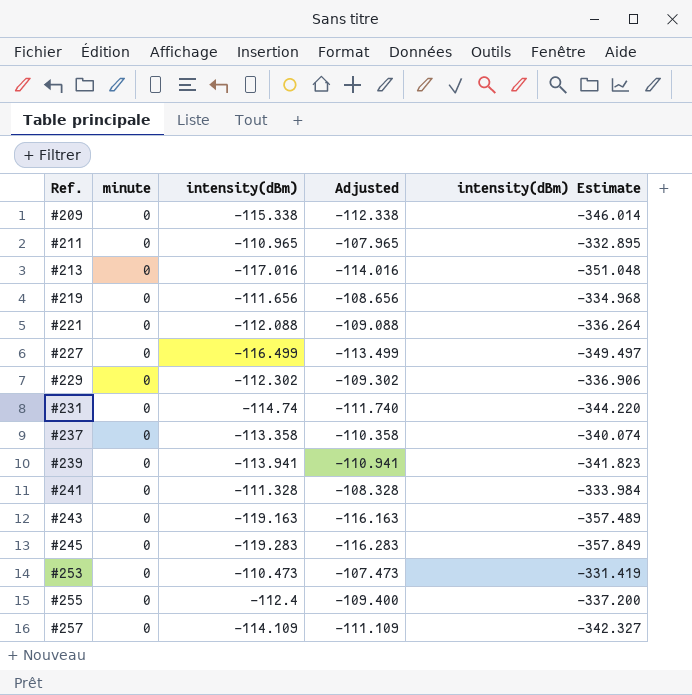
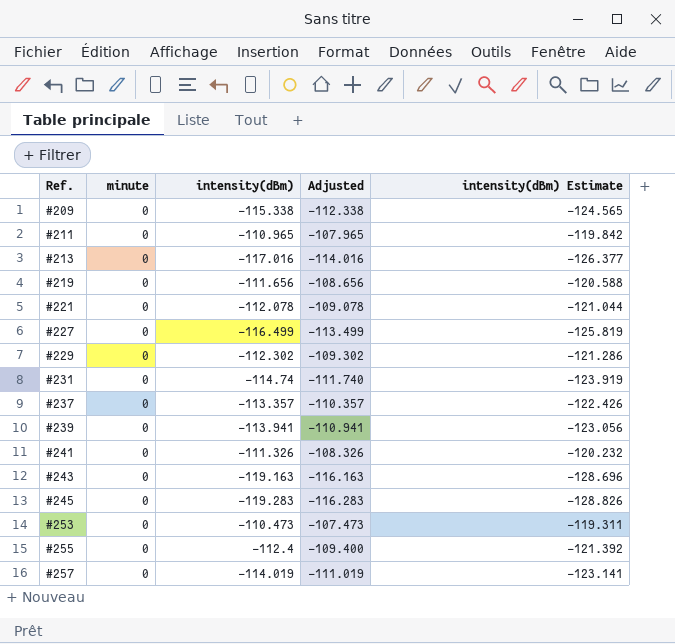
column intensity(dBm) Estimate | formula: [intensity(dBm)] * 3 -> [intensity(dBm)] * 1.08
#221 | intensity(dBm): -112.088 -> -112.078
#221 | Adjusted: -109.088 -> -109.078
#237 | intensity(dBm): -113.358 -> -113.357
#237 | Adjusted: -110.358 -> -110.357
#241 | intensity(dBm): -111.328 -> -111.326
#241 | Adjusted: -108.328 -> -108.326
#257 | intensity(dBm): -114.109 -> -114.019
#257 | Adjusted: -111.109 -> -111.019

